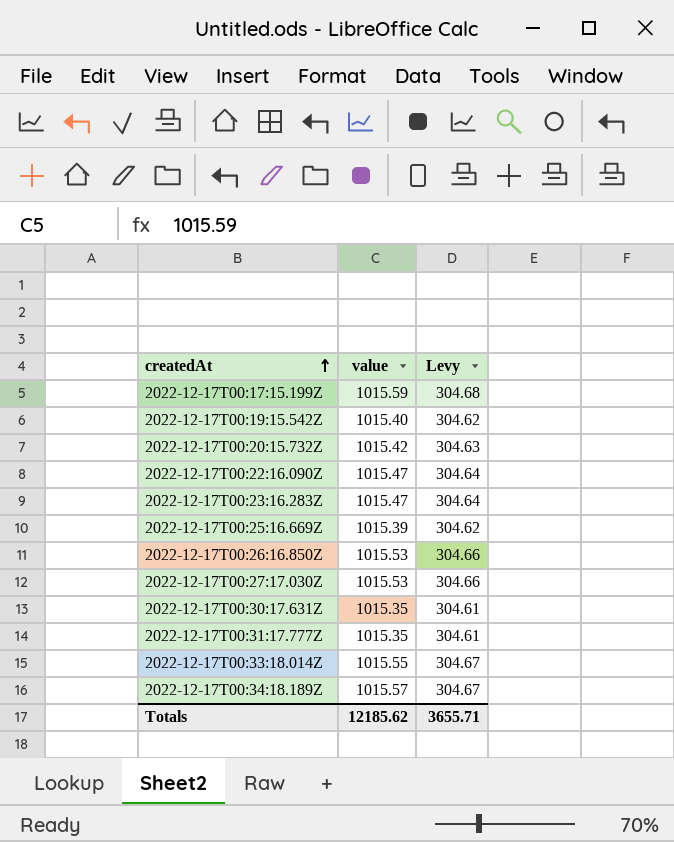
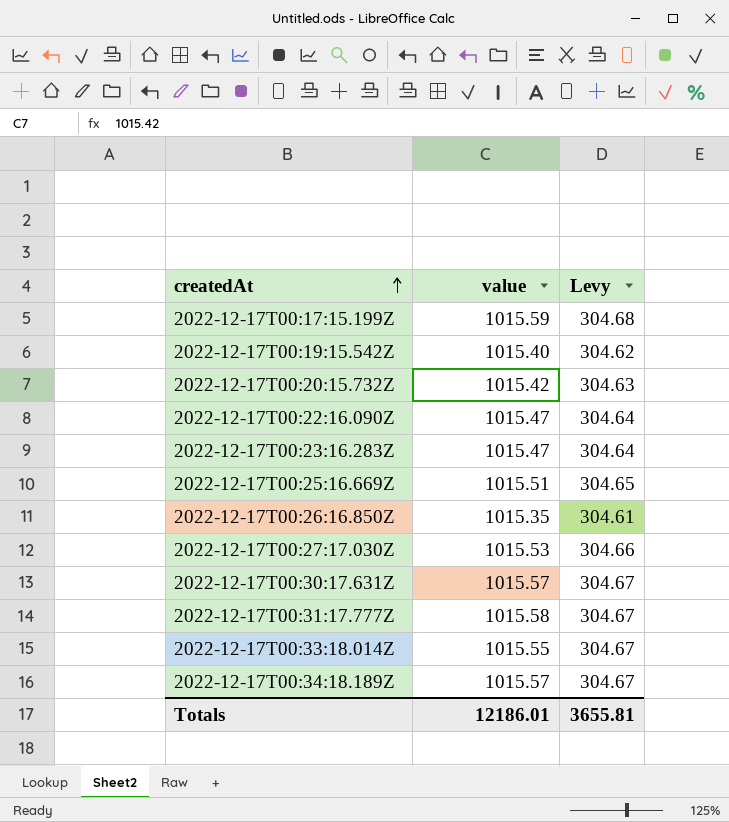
2022-12-17T00:25:16.669Z | value: 1015.39 -> 1015.51
2022-12-17T00:25:16.669Z | Levy: 304.62 -> 304.65
2022-12-17T00:26:16.850Z | value: 1015.53 -> 1015.35
2022-12-17T00:26:16.850Z | Levy: 304.66 -> 304.61
2022-12-17T00:30:17.631Z | value: 1015.35 -> 1015.57
2022-12-17T00:30:17.631Z | Levy: 304.61 -> 304.67
2022-12-17T00:31:17.777Z | value: 1015.35 -> 1015.58
2022-12-17T00:31:17.777Z | Levy: 304.61 -> 304.67
Totals | value: 12185.62 -> 12186.01
Totals | Levy: 3655.71 -> 3655.81

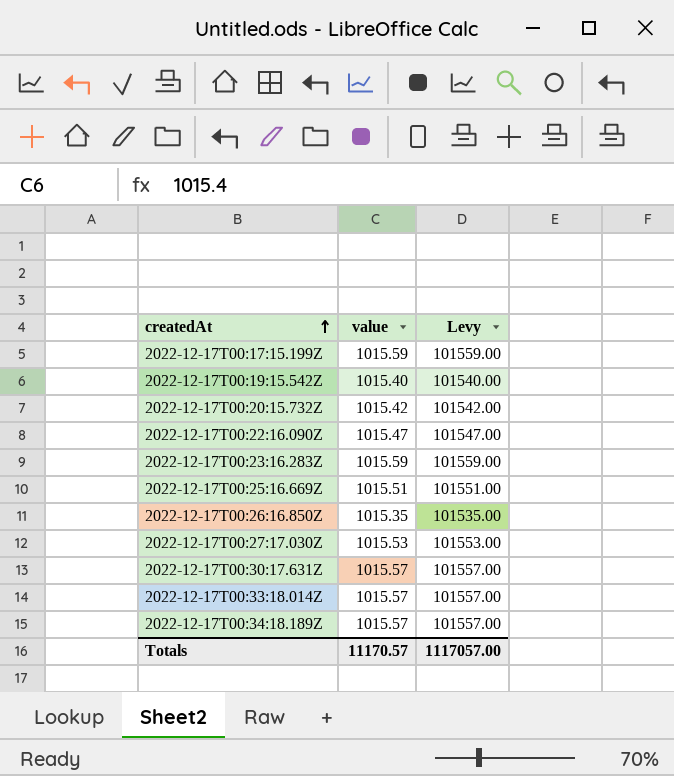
column Levy | formula: [value] * 0.3 -> [value] * 100
row 2022-12-17T00:31:17.777Z: 1015.58 | 304.67 -> none
2022-12-17T00:23:16.283Z | value: 1015.47 -> 1015.59
2022-12-17T00:33:18.014Z | value: 1015.55 -> 1015.57
Totals | value: 12186.01 -> 11170.57
Totals | Levy: 3655.81 -> 1117057.00

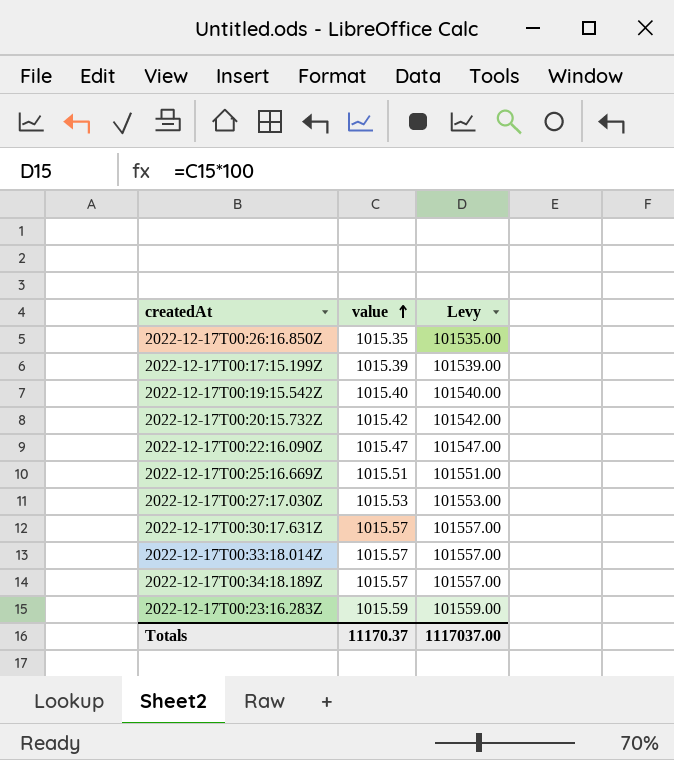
row order: createdAt ascending -> value ascending
2022-12-17T00:17:15.199Z | value: 1015.59 -> 1015.39
2022-12-17T00:17:15.199Z | Levy: 101559.00 -> 101539.00
Totals | value: 11170.57 -> 11170.37
Totals | Levy: 1117057.00 -> 1117037.00

